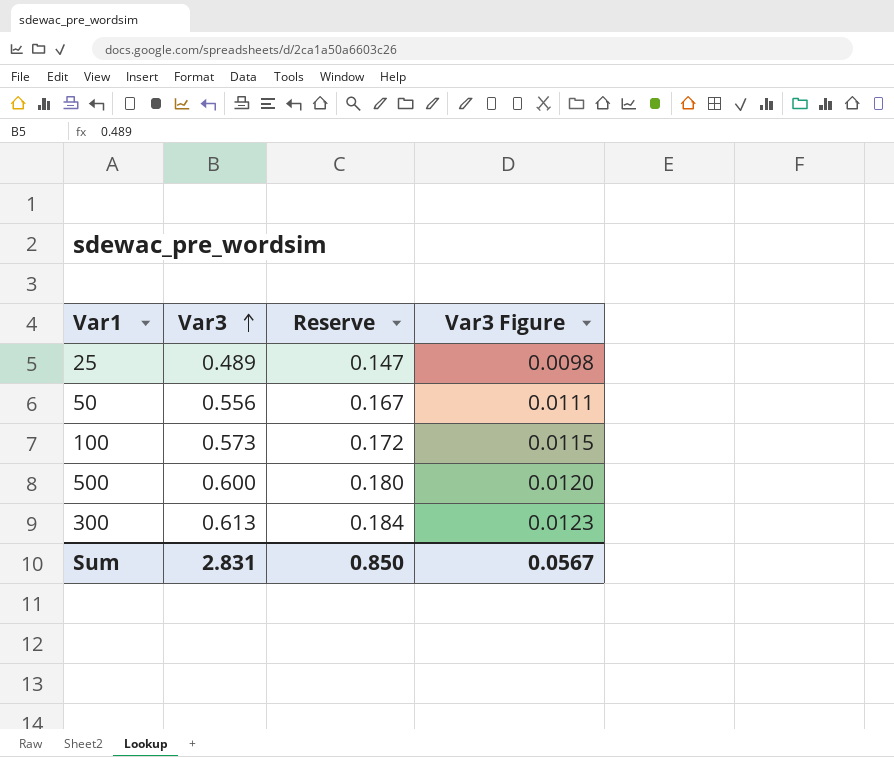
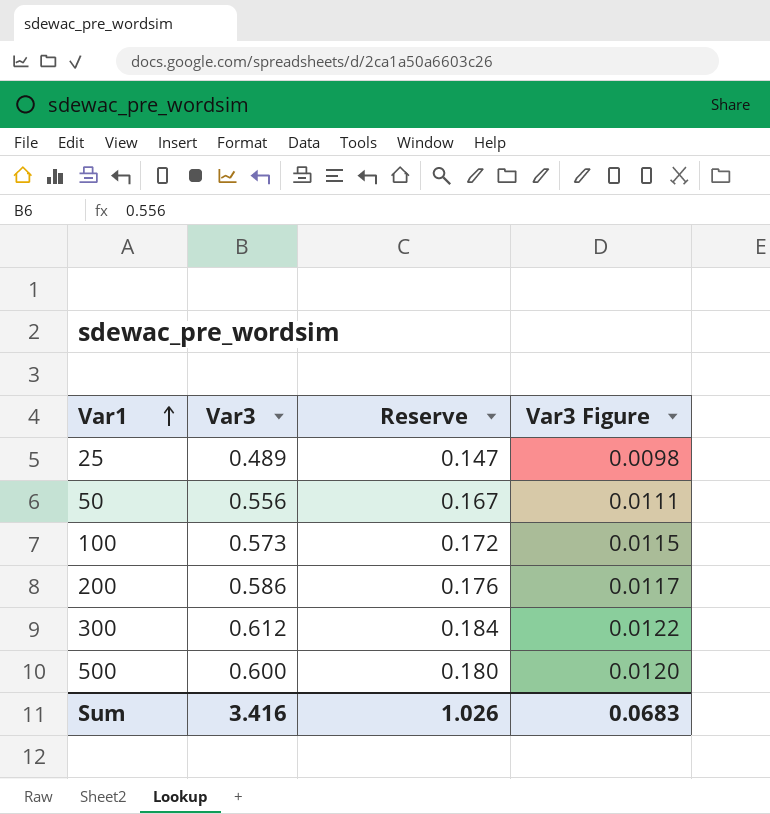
row order: Var3 ascending -> Var1 ascending
row 200: none -> 0.586 | 0.176 | 0.0117
300 | Var3: 0.613 -> 0.612
300 | Var3 Figure: 0.0123 -> 0.0122
Sum | Var3: 2.831 -> 3.416
Sum | Reserve: 0.850 -> 1.026
Sum | Var3 Figure: 0.0567 -> 0.0683

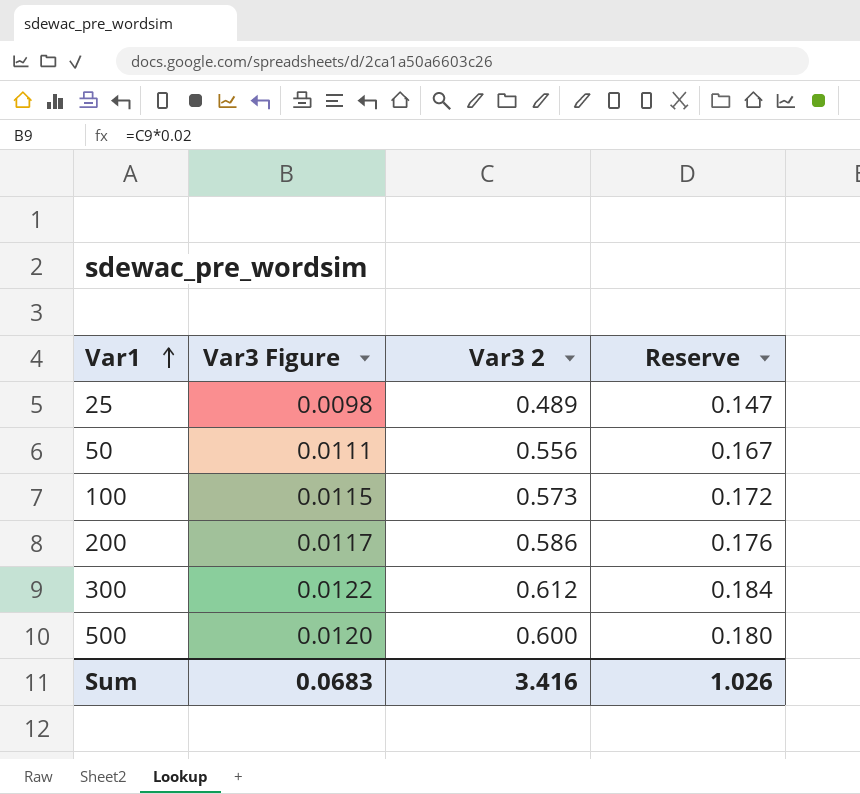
column Var3 Figure | position: 4 -> 2
column name: Var3 -> Var3 2

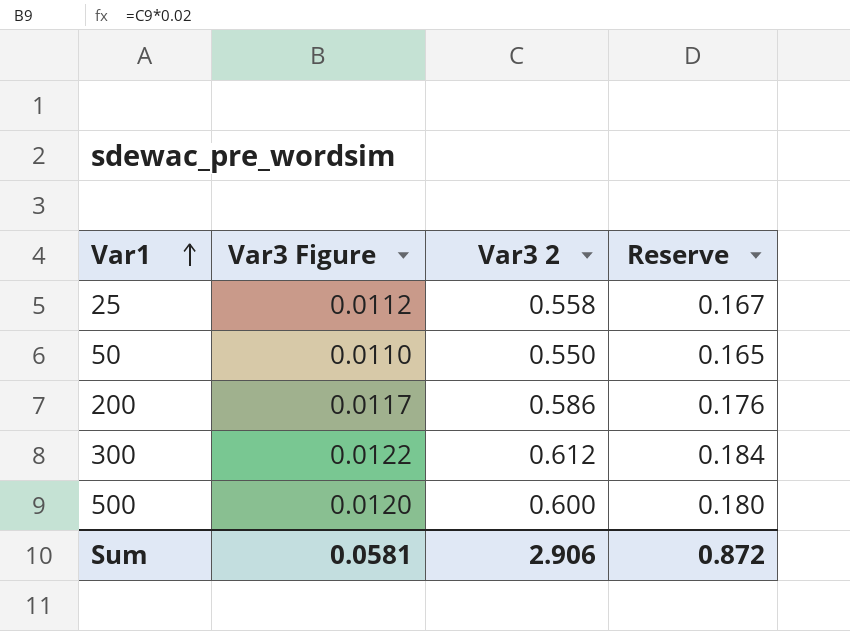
row 100: 0.0115 | 0.573 | 0.172 -> none
25 | Var3 Figure: 0.0098 -> 0.0112
25 | Var3 2: 0.489 -> 0.558
25 | Reserve: 0.147 -> 0.167
50 | Var3 Figure: 0.0111 -> 0.0110
50 | Var3 2: 0.556 -> 0.550
50 | Reserve: 0.167 -> 0.165
Sum | Var3 Figure: 0.0683 -> 0.0581
Sum | Var3 2: 3.416 -> 2.906
Sum | Reserve: 1.026 -> 0.872

